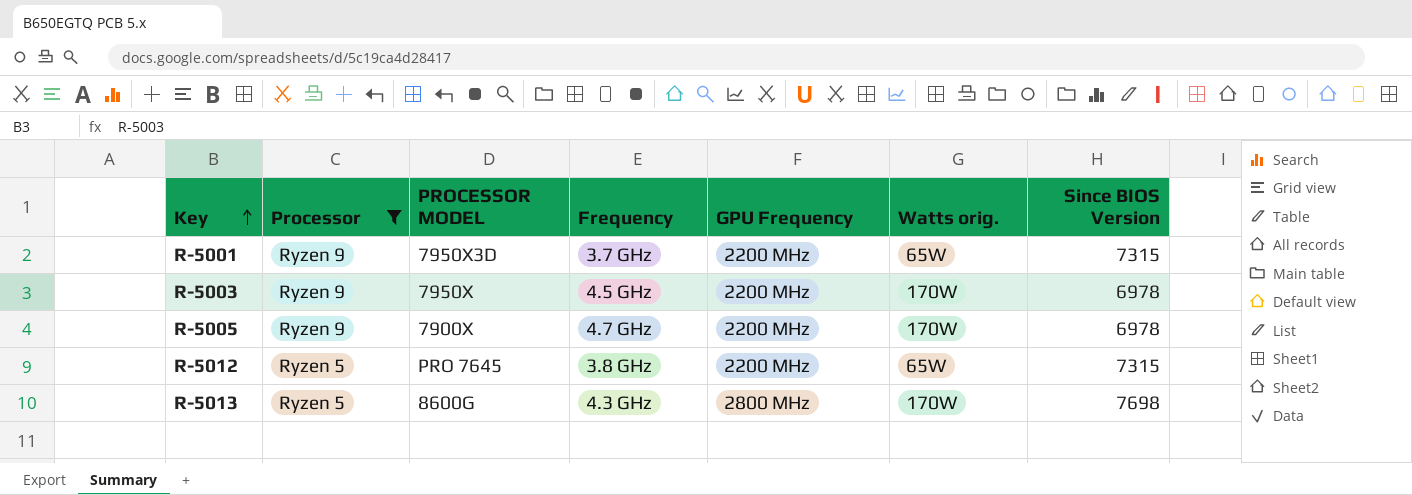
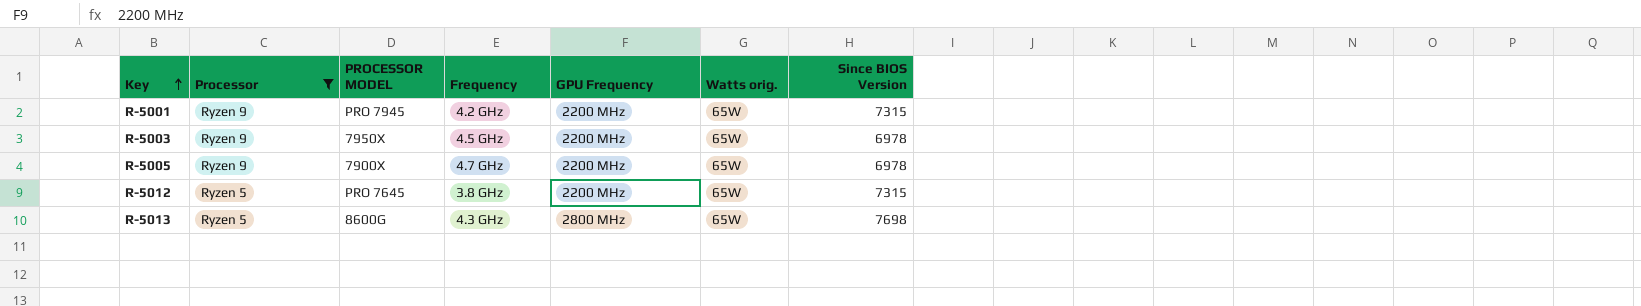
R-5001 | PROCESSOR MODEL: 7950X3D -> PRO 7945
R-5001 | Frequency: 3.7 GHz -> 4.2 GHz
R-5003 | Watts orig.: 170W -> 65W
R-5005 | Watts orig.: 170W -> 65W
R-5013 | Watts orig.: 170W -> 65W

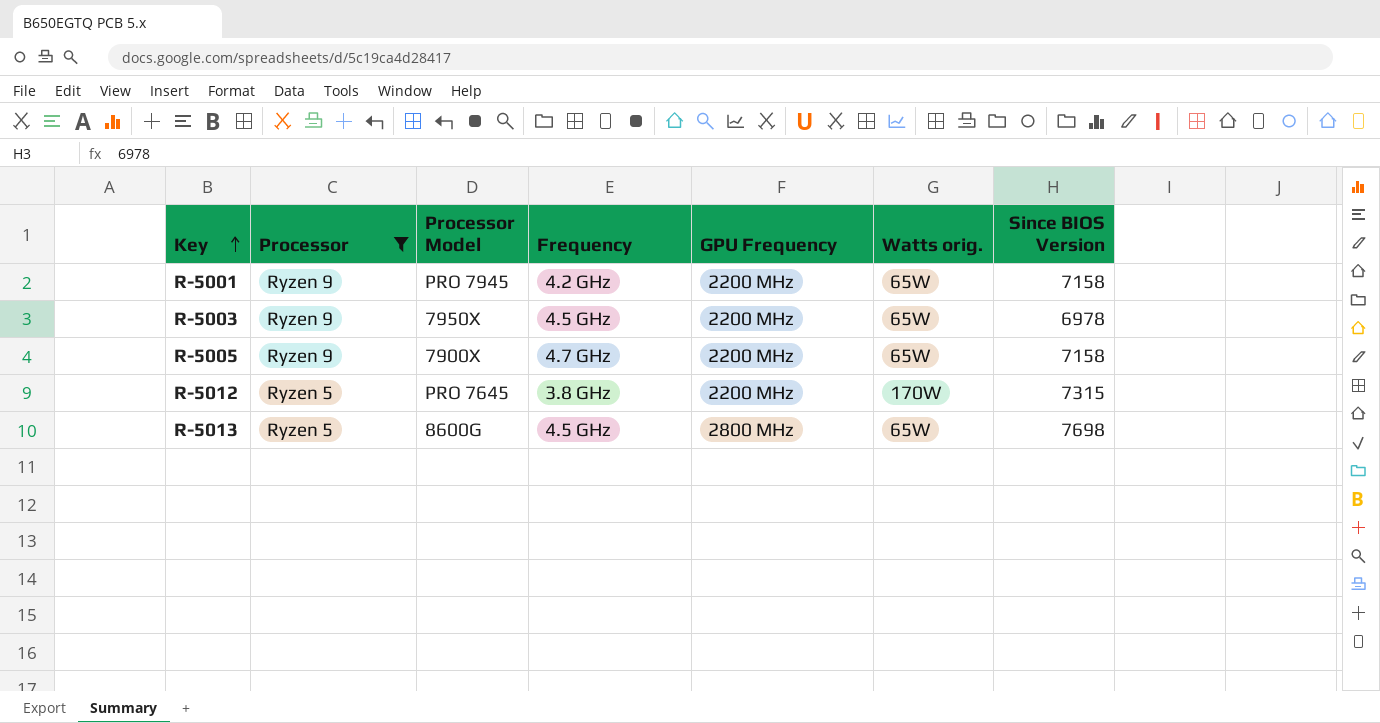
column name: PROCESSOR MODEL -> Processor Model
R-5001 | Since BIOS Version: 7315 -> 7158
R-5005 | Since BIOS Version: 6978 -> 7158
R-5012 | Watts orig.: 65W -> 170W
R-5013 | Frequency: 4.3 GHz -> 4.5 GHz

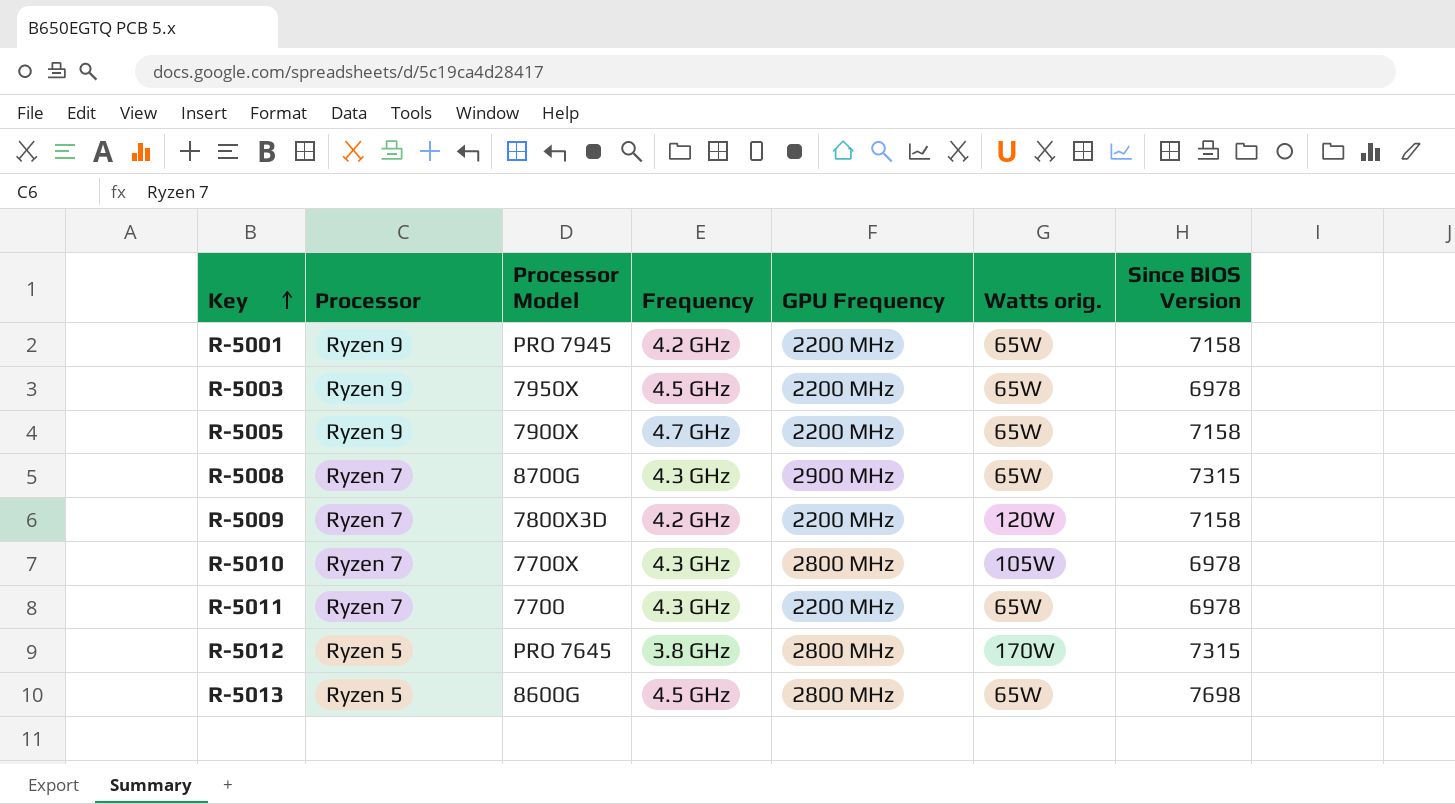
filter: Processor != Ryzen 7 -> none
R-5012 | GPU Frequency: 2200 MHz -> 2800 MHz

